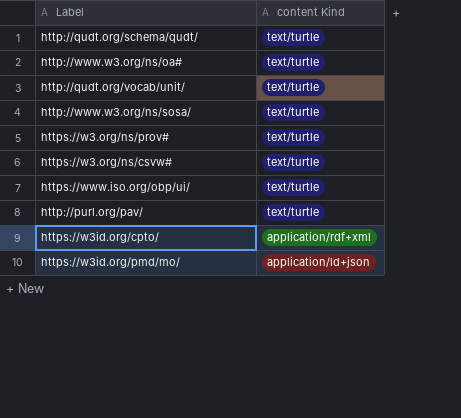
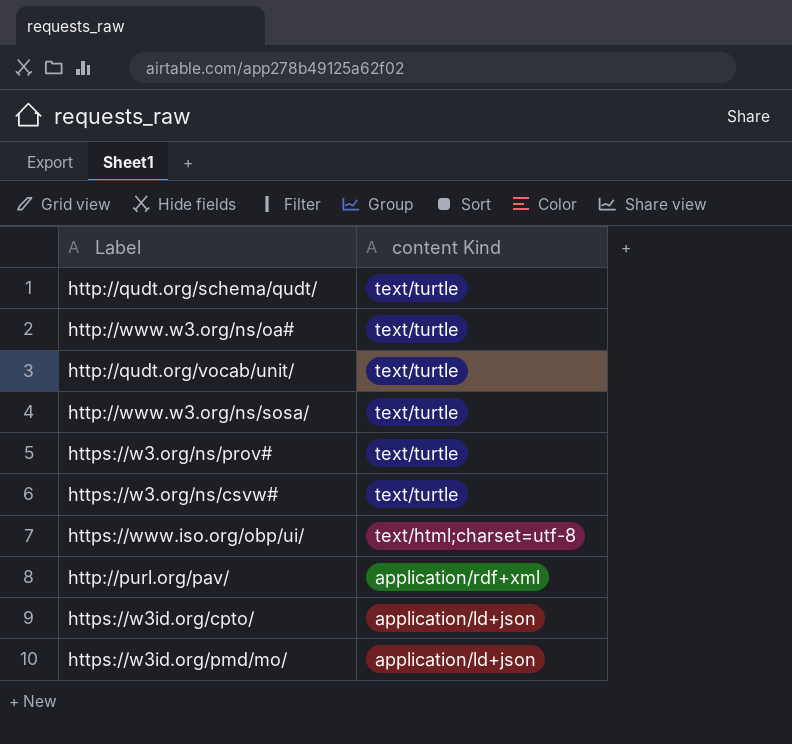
https://www.iso.org/obp/ui/ | content Kind: text/turtle -> text/html;charset=utf-8
http://purl.org/pav/ | content Kind: text/turtle -> application/rdf+xml
https://w3id.org/cpto/ | content Kind: application/rdf+xml -> application/ld+json

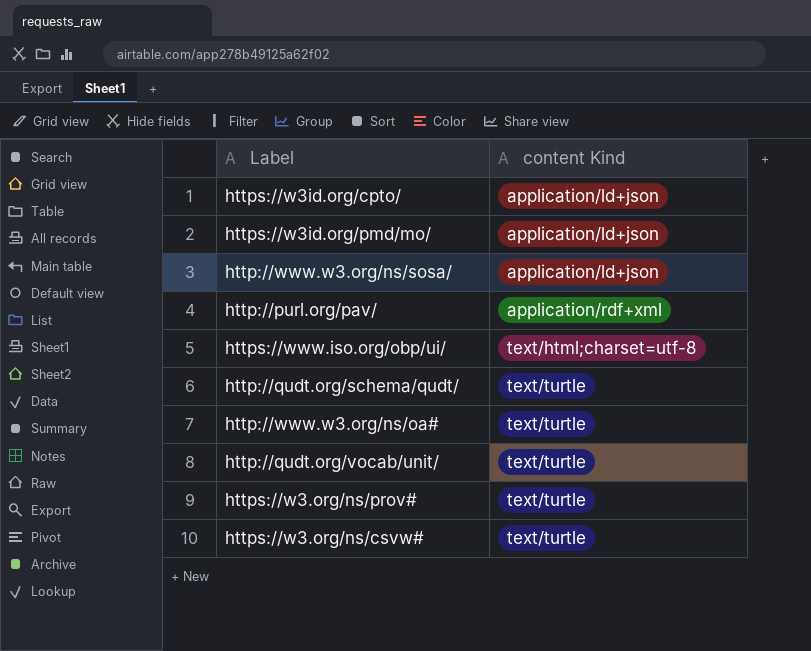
row order: content Kind descending -> content Kind ascending
http://www.w3.org/ns/sosa/ | content Kind: text/turtle -> application/ld+json

